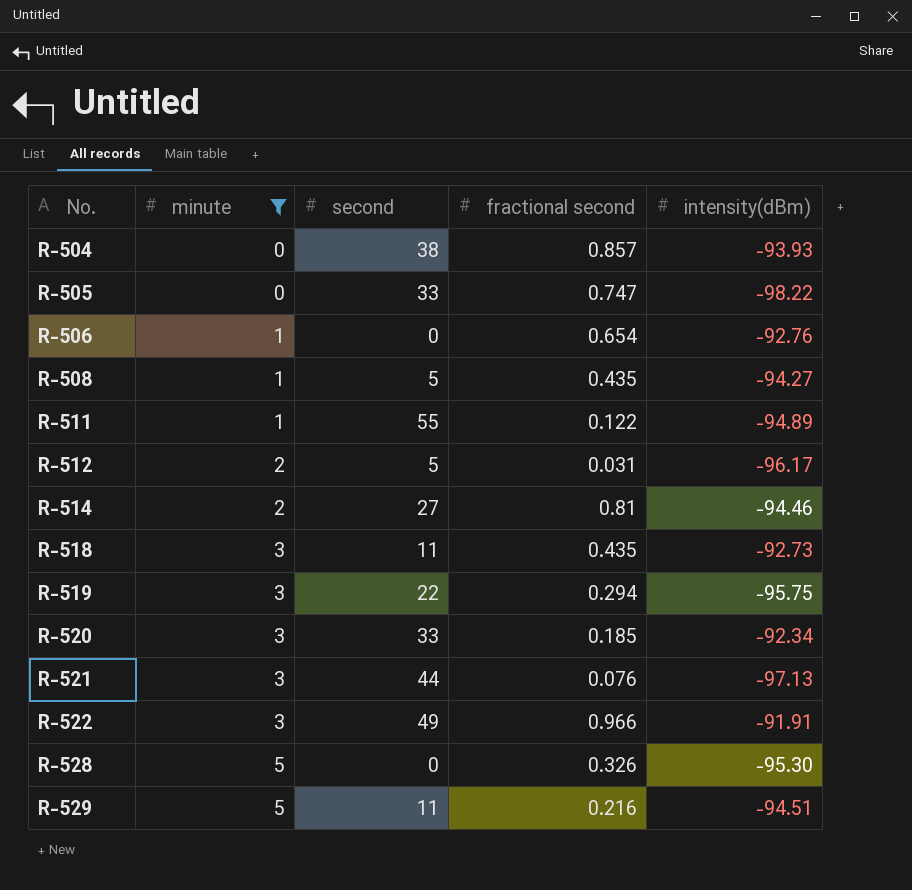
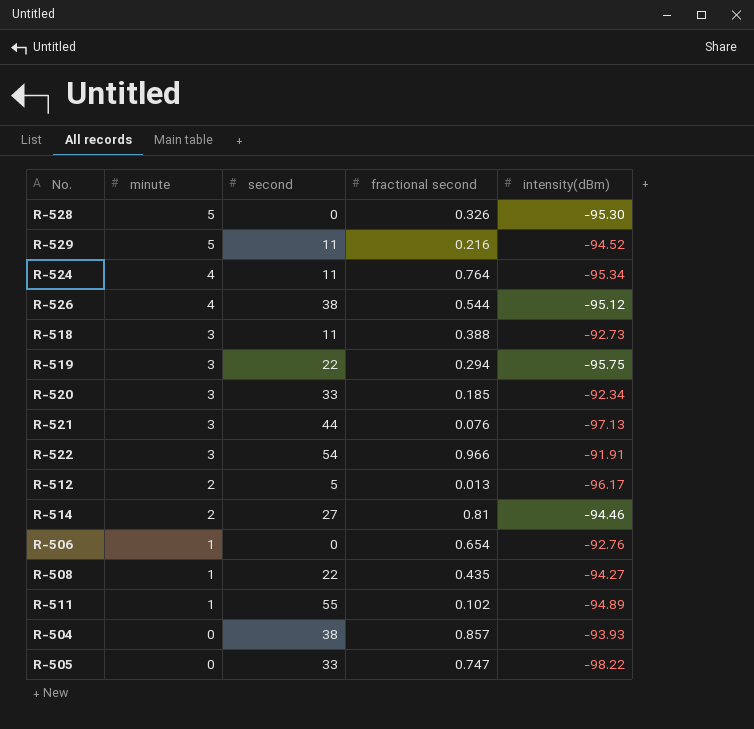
filter: minute != 4 -> none
row order: No. ascending -> minute descending
R-529 | intensity(dBm): -94.51 -> -94.52
R-518 | fractional second: 0.435 -> 0.388
R-522 | second: 49 -> 54
R-512 | fractional second: 0.031 -> 0.013
R-508 | second: 5 -> 22
R-511 | fractional second: 0.122 -> 0.102

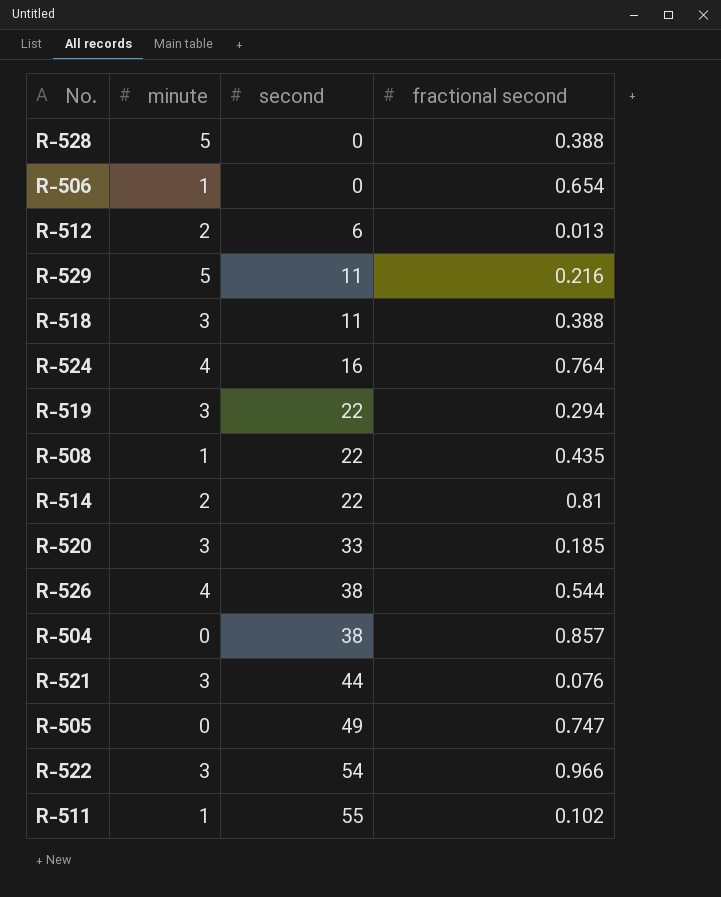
row order: minute descending -> second ascending
column intensity(dBm) | position: 5 -> none
R-528 | fractional second: 0.326 -> 0.388
R-512 | second: 5 -> 6
R-524 | second: 11 -> 16
R-514 | second: 27 -> 22
R-505 | second: 33 -> 49

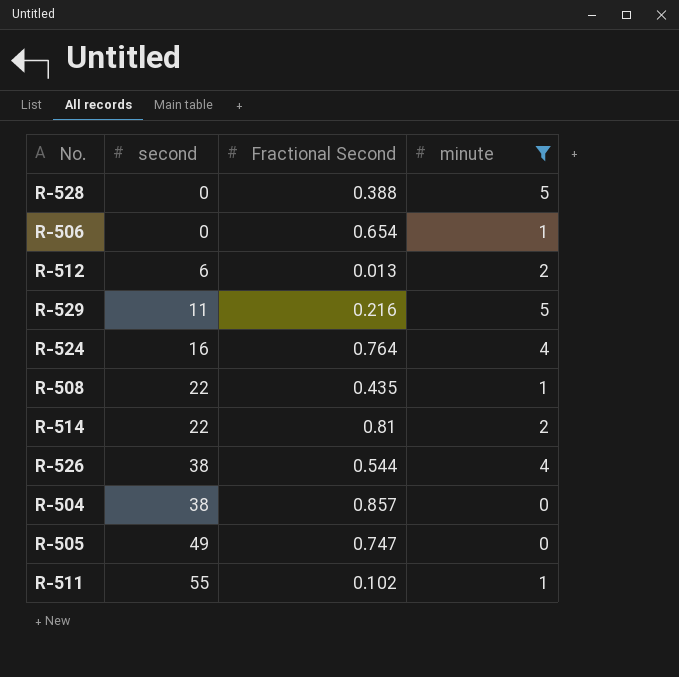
filter: none -> minute != 3
column name: fractional second -> Fractional Second
column minute | position: 2 -> 4

